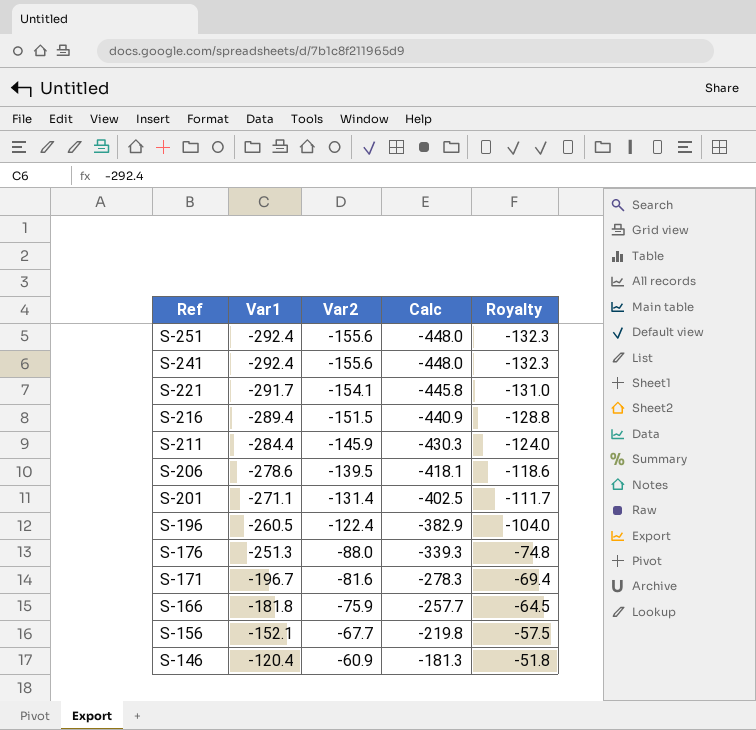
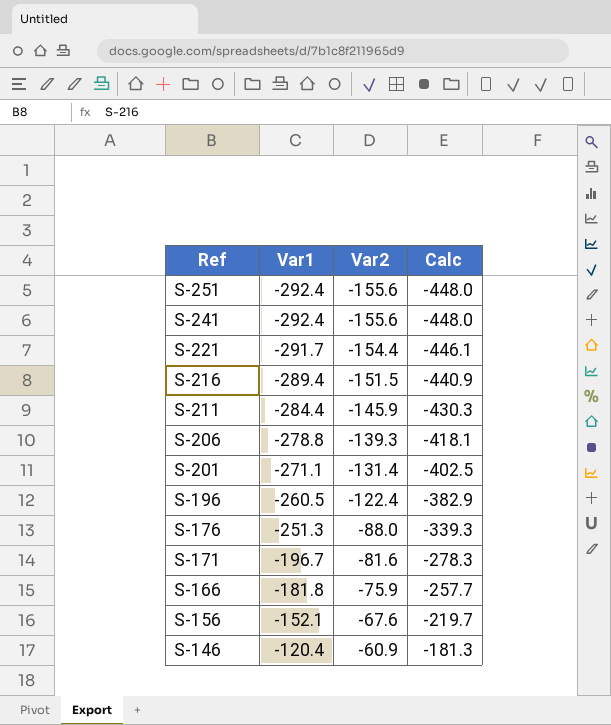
column Royalty | formula: [Var2] * 0.85 -> none
S-221 | Var2: -154.1 -> -154.4
S-221 | Calc: -445.8 -> -446.1
S-206 | Var1: -278.6 -> -278.8
S-206 | Var2: -139.5 -> -139.3
S-156 | Var2: -67.7 -> -67.6
S-156 | Calc: -219.8 -> -219.7

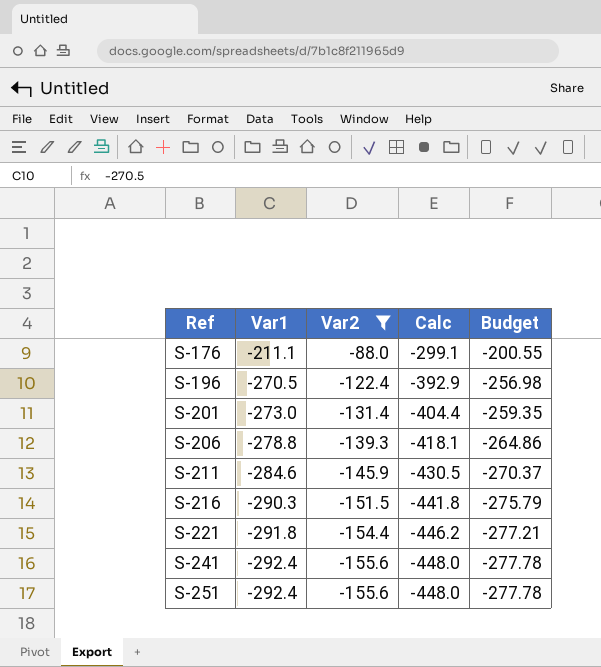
filter: none -> Var2 <= -88.0
row order: Ref descending -> Ref ascending
column Budget | formula: none -> [Var1] * 0.95
S-176 | Var1: -251.3 -> -211.1
S-176 | Calc: -339.3 -> -299.1
S-196 | Var1: -260.5 -> -270.5
S-196 | Calc: -382.9 -> -392.9
S-201 | Var1: -271.1 -> -273.0
S-201 | Calc: -402.5 -> -404.4
S-211 | Var1: -284.4 -> -284.6
S-211 | Calc: -430.3 -> -430.5
S-216 | Var1: -289.4 -> -290.3
S-216 | Calc: -440.9 -> -441.8
S-221 | Var1: -291.7 -> -291.8
S-221 | Calc: -446.1 -> -446.2

